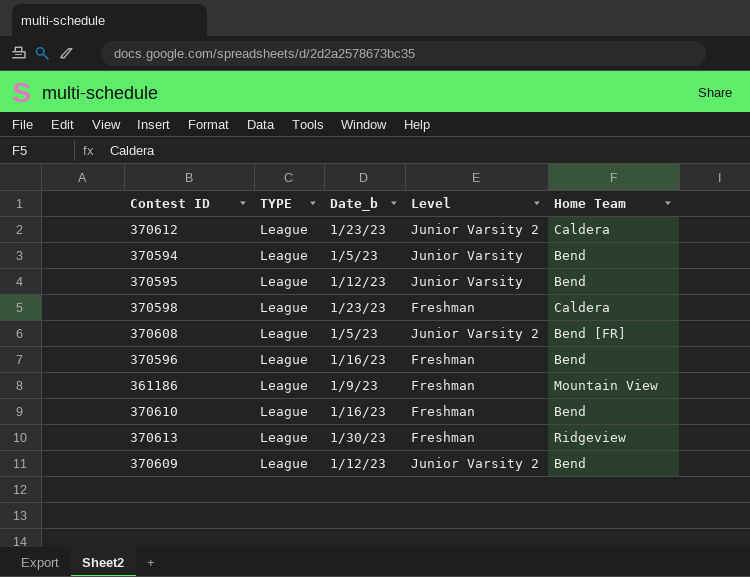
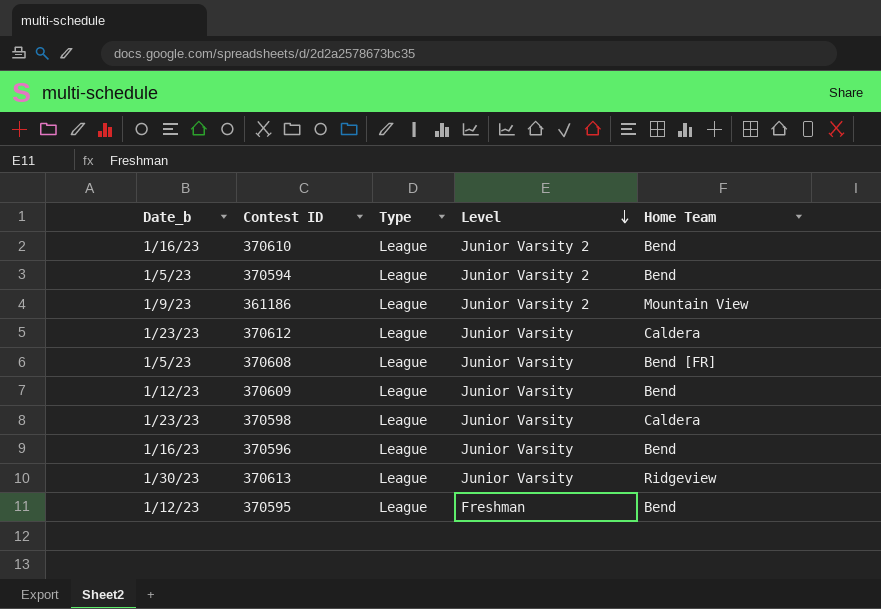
row order: none -> Level descending
column Date_b | position: 3 -> 1
column name: TYPE -> Type
370610 | Level: Freshman -> Junior Varsity 2
370594 | Level: Junior Varsity -> Junior Varsity 2
361186 | Level: Freshman -> Junior Varsity 2
370612 | Level: Junior Varsity 2 -> Junior Varsity
370608 | Level: Junior Varsity 2 -> Junior Varsity
370609 | Level: Junior Varsity 2 -> Junior Varsity
370598 | Level: Freshman -> Junior Varsity
370596 | Level: Freshman -> Junior Varsity
370613 | Level: Freshman -> Junior Varsity
370595 | Level: Junior Varsity -> Freshman

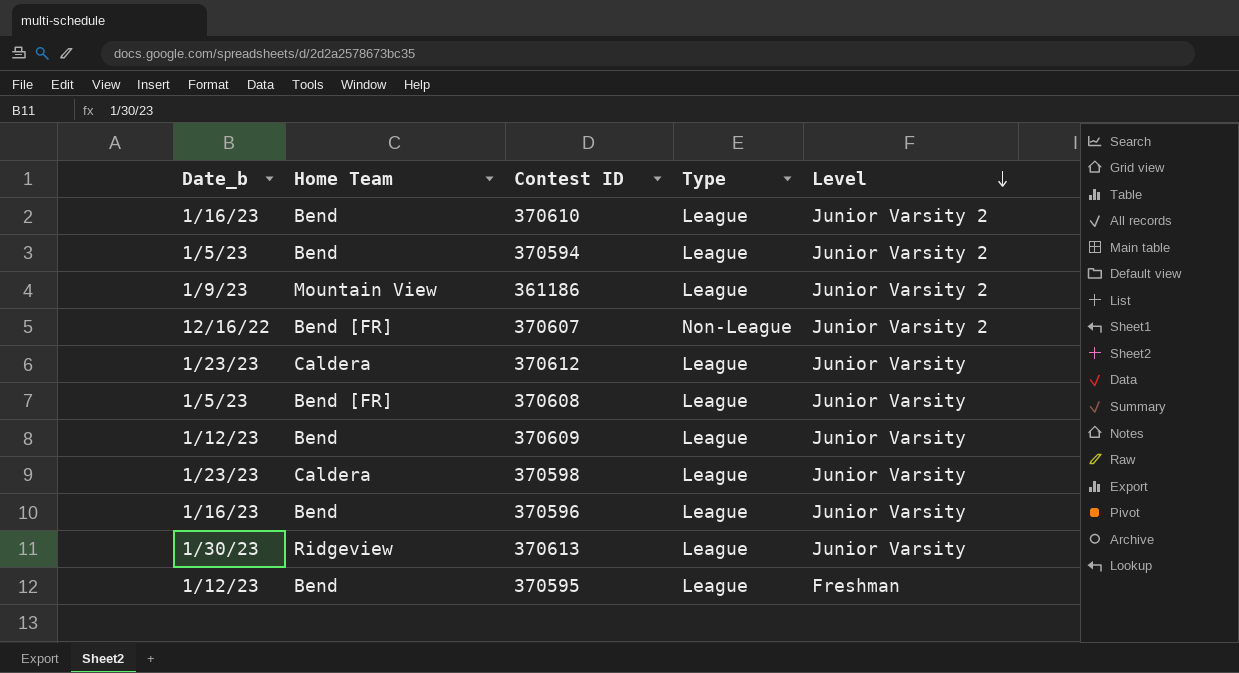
column Home Team | position: 5 -> 2
row 370607: none -> 12/16/22 | Bend [FR] | Non-League | Junior Varsity 2

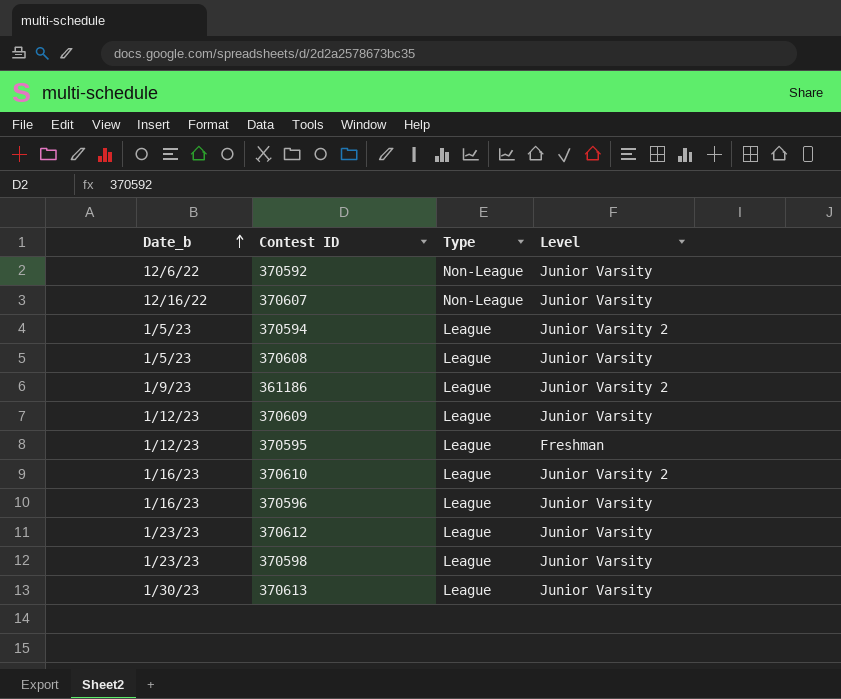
row order: Level descending -> Date_b ascending
column Home Team | position: 2 -> none
row 370592: none -> 12/6/22 | Non-League | Junior Varsity
370607 | Level: Junior Varsity 2 -> Junior Varsity

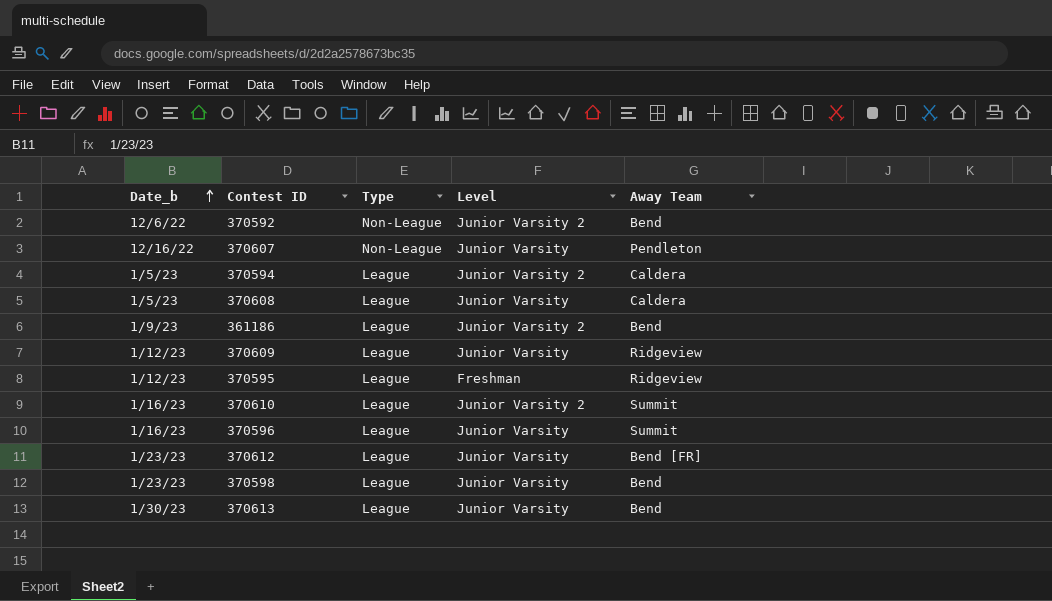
column Away Team | position: none -> 5
370592 | Level: Junior Varsity -> Junior Varsity 2

